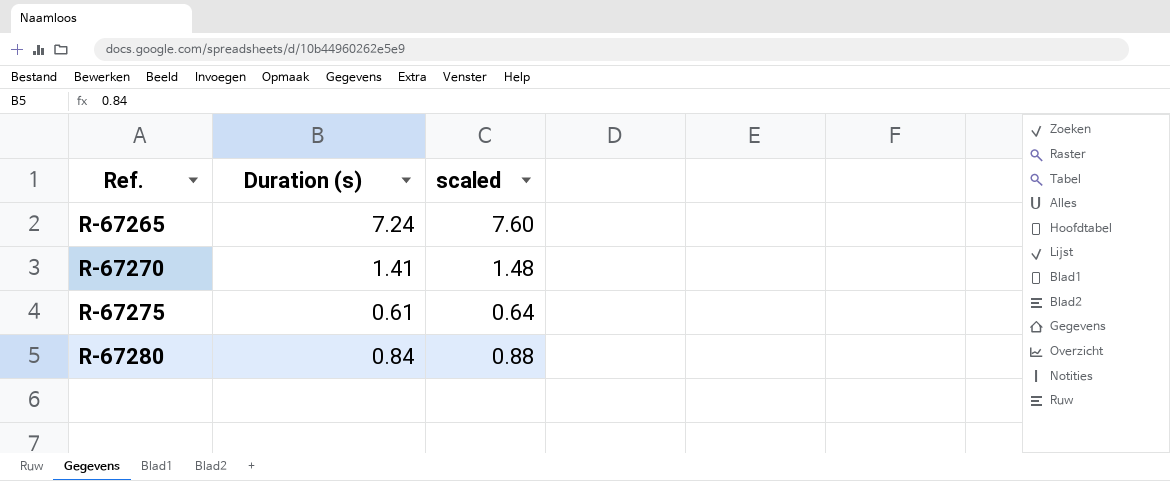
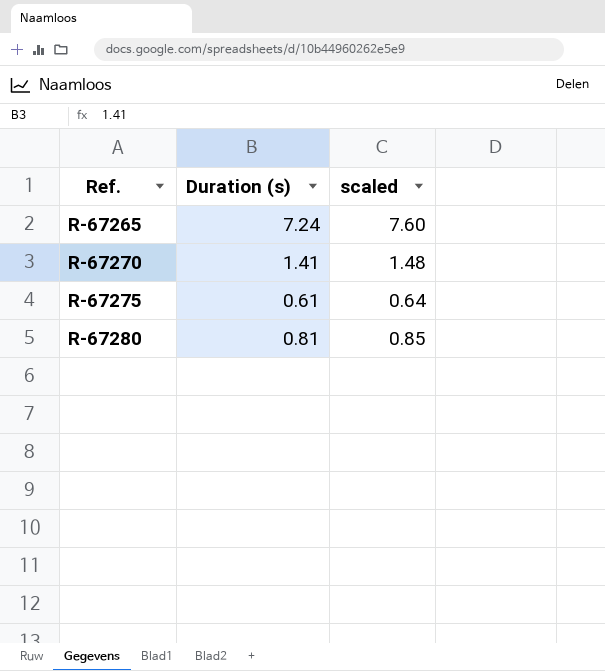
R-67280 | Duration (s): 0.84 -> 0.81
R-67280 | scaled: 0.88 -> 0.85

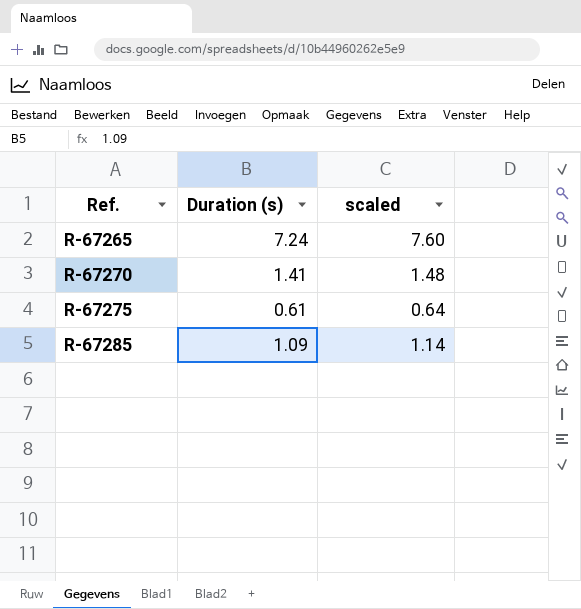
row R-67280: 0.81 | 0.85 -> none
row R-67285: none -> 1.09 | 1.14

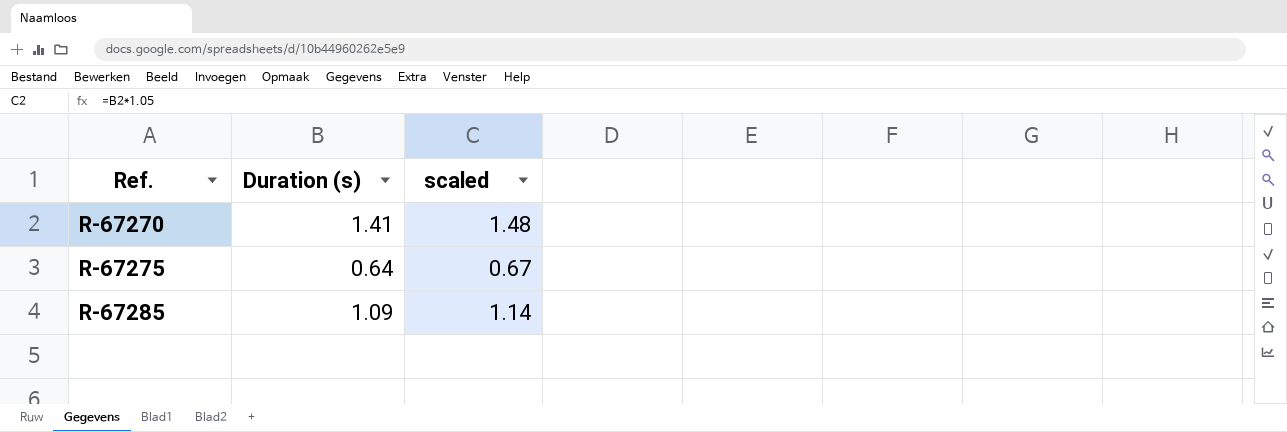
row R-67265: 7.24 | 7.60 -> none
R-67275 | Duration (s): 0.61 -> 0.64
R-67275 | scaled: 0.64 -> 0.67

